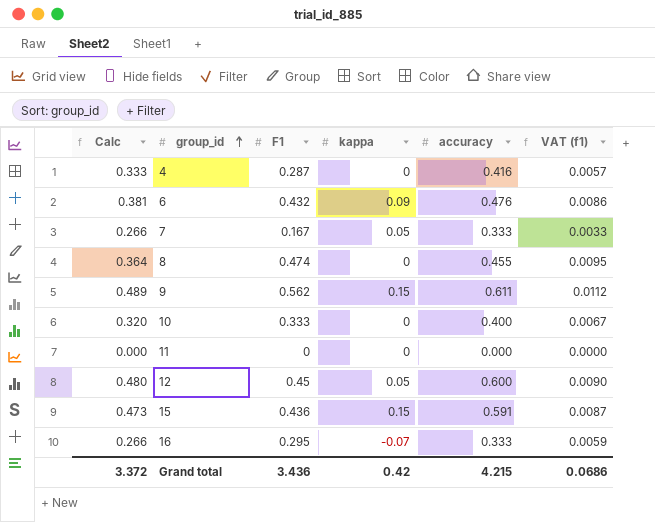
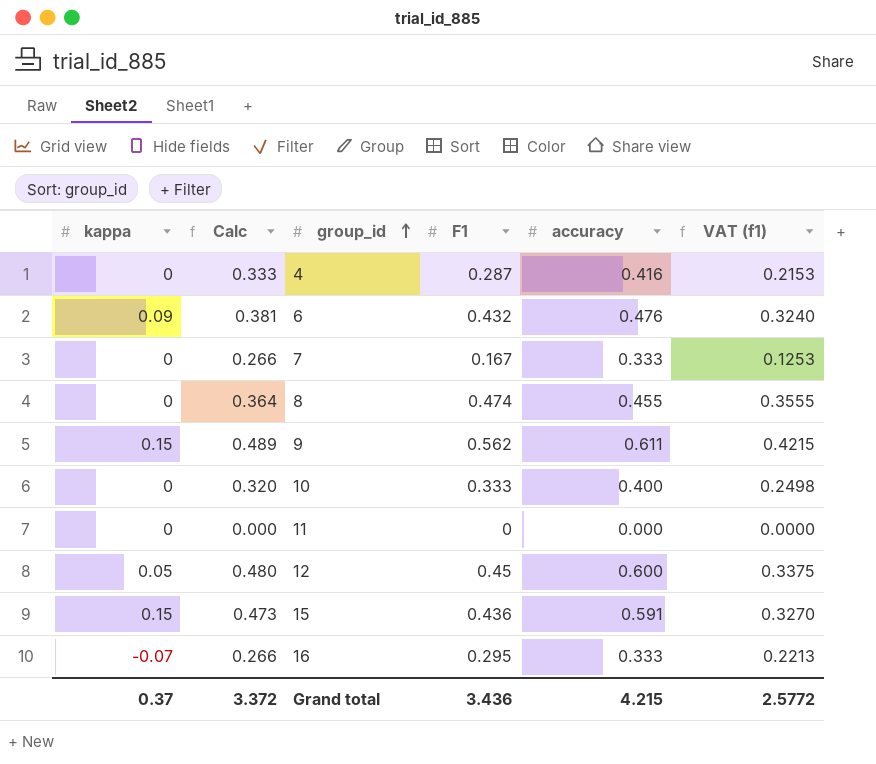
column kappa | position: 4 -> 1
column VAT (f1) | formula: [F1] * 0.02 -> [F1] * 0.75
7 | kappa: 0.05 -> 0
Grand total | kappa: 0.42 -> 0.37
Grand total | VAT (f1): 0.0686 -> 2.5772

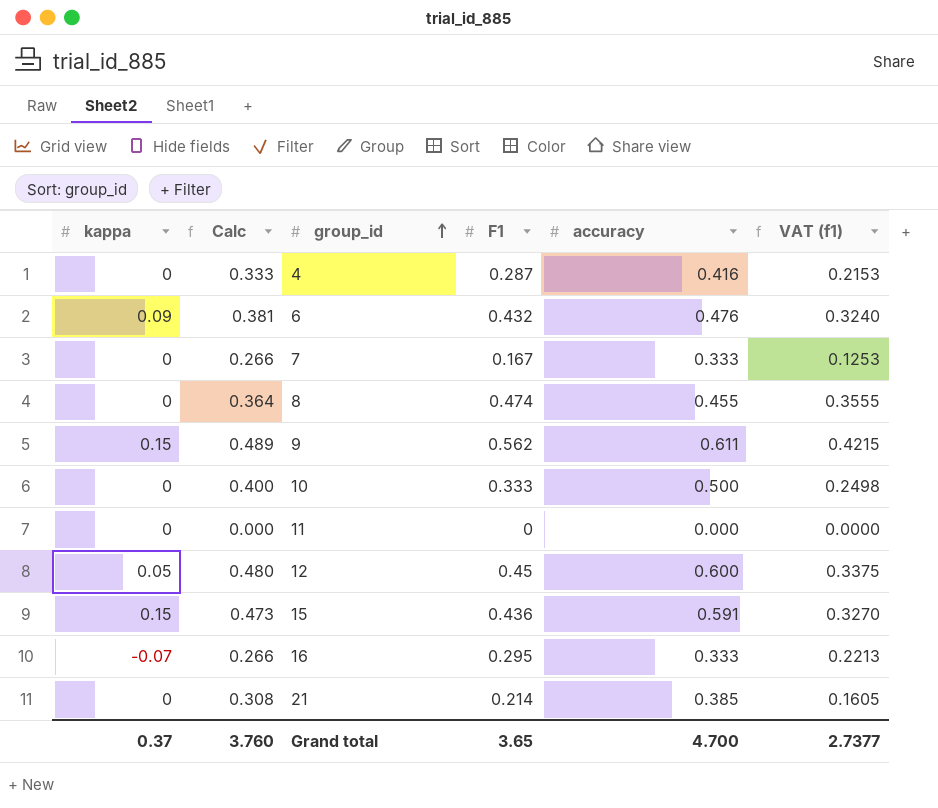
10 | Calc: 0.320 -> 0.400
10 | accuracy: 0.400 -> 0.500
row 21: none -> 0 | 0.308 | 0.214 | 0.385 | 0.1605
Grand total | Calc: 3.372 -> 3.760
Grand total | F1: 3.436 -> 3.65
Grand total | accuracy: 4.215 -> 4.700
Grand total | VAT (f1): 2.5772 -> 2.7377

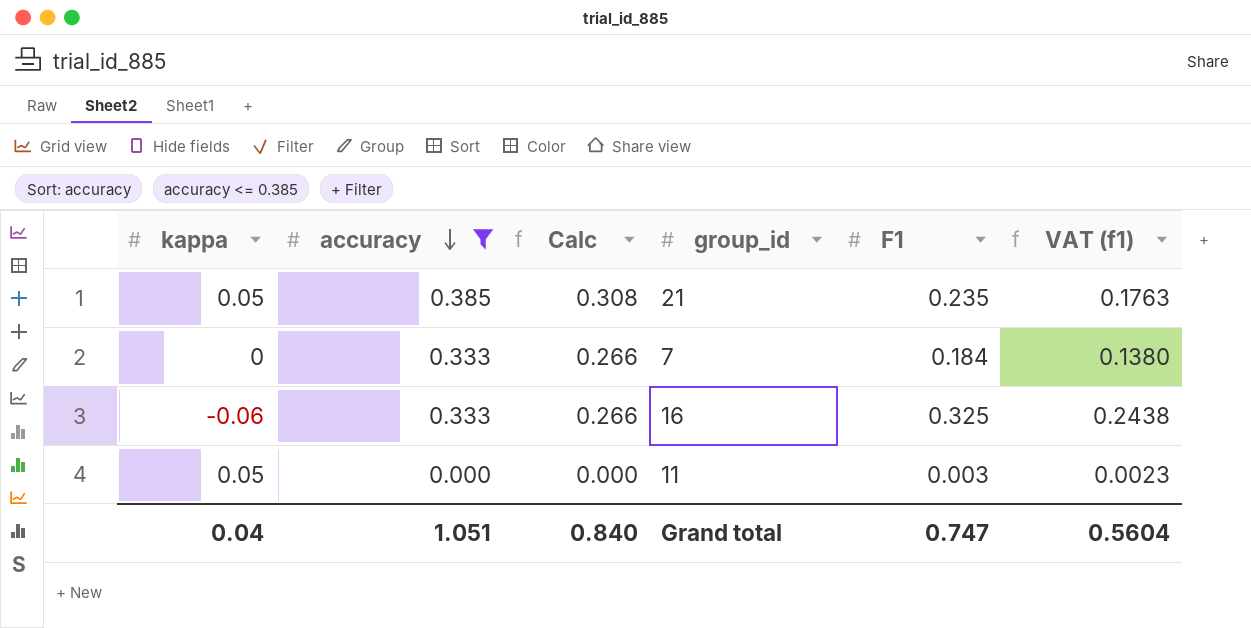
filter: none -> accuracy <= 0.385
row order: group_id ascending -> accuracy descending
column accuracy | position: 5 -> 2
21 | kappa: 0 -> 0.05
21 | F1: 0.214 -> 0.235
21 | VAT (f1): 0.1605 -> 0.1763
7 | F1: 0.167 -> 0.184
7 | VAT (f1): 0.1253 -> 0.1380
16 | kappa: -0.07 -> -0.06
16 | F1: 0.295 -> 0.325
16 | VAT (f1): 0.2213 -> 0.2438
11 | kappa: 0 -> 0.05
11 | F1: 0 -> 0.003
11 | VAT (f1): 0.0000 -> 0.0023
Grand total | kappa: 0.37 -> 0.04
Grand total | accuracy: 4.700 -> 1.051
Grand total | Calc: 3.760 -> 0.840
Grand total | F1: 3.65 -> 0.747
Grand total | VAT (f1): 2.7377 -> 0.5604

